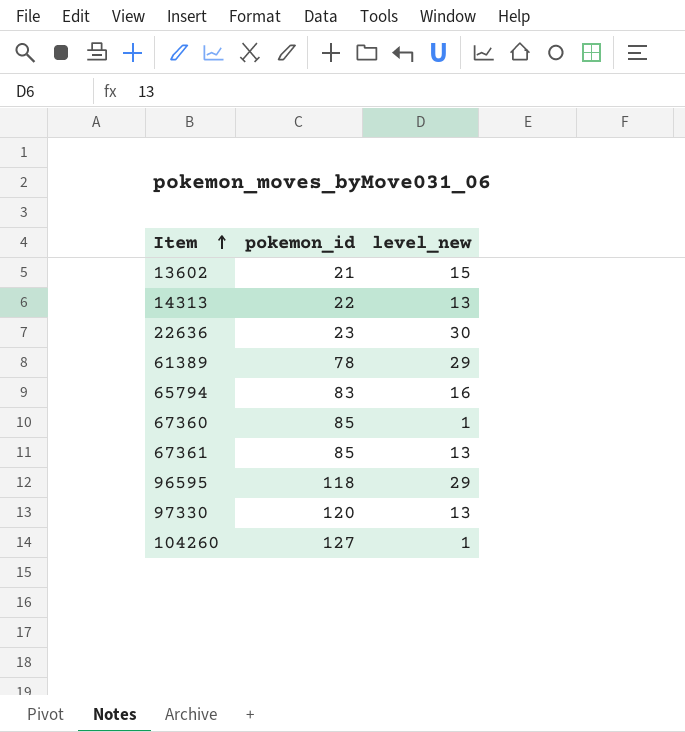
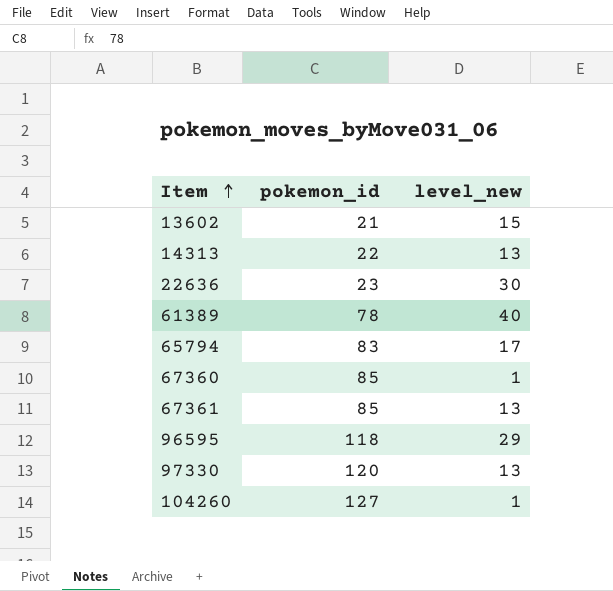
61389 | level_new: 29 -> 40
65794 | level_new: 16 -> 17

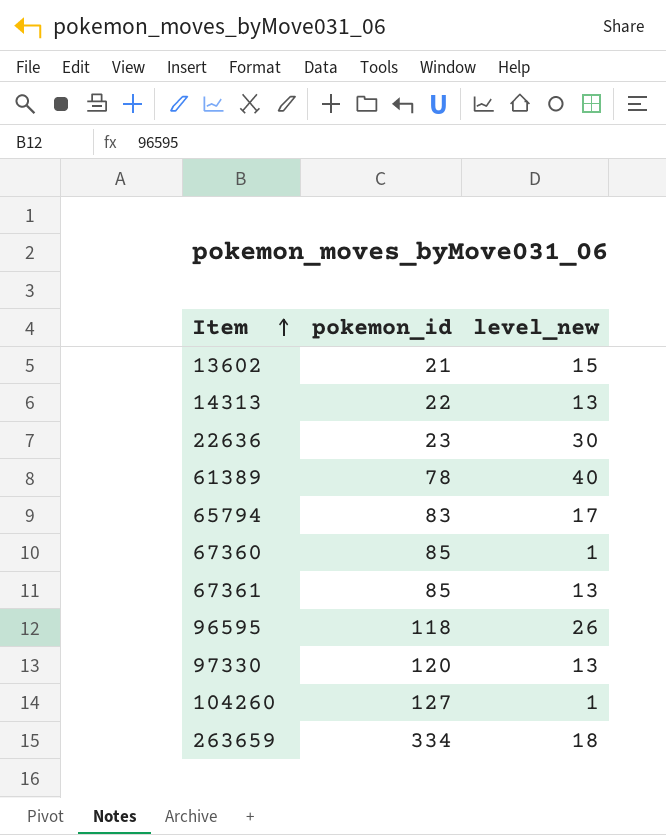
96595 | level_new: 29 -> 26
row 263659: none -> 334 | 18

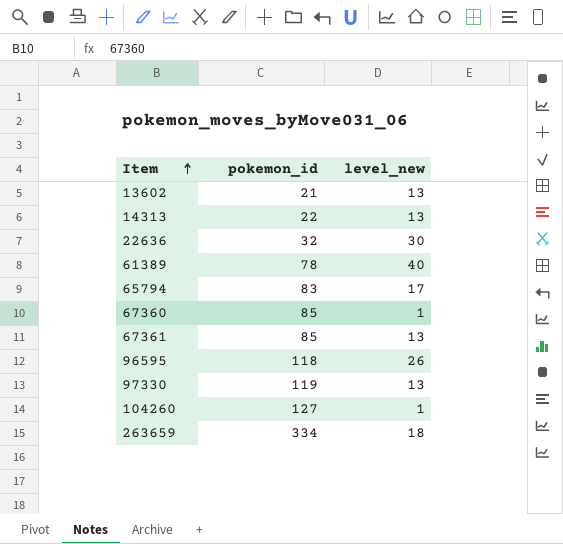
13602 | level_new: 15 -> 13
22636 | pokemon_id: 23 -> 32
97330 | pokemon_id: 120 -> 119

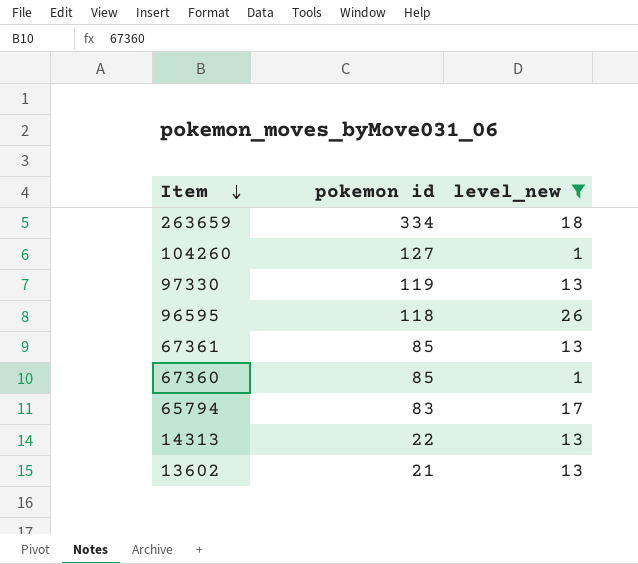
filter: none -> level_new <= 26
row order: Item ascending -> Item descending
column name: pokemon_id -> pokemon id

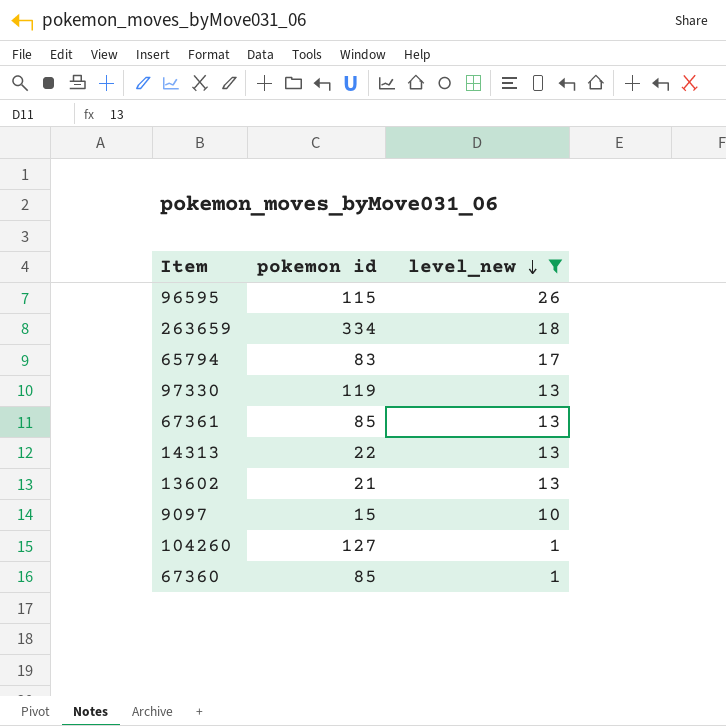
row order: Item descending -> level_new descending
96595 | pokemon id: 118 -> 115
row 9097: none -> 15 | 10

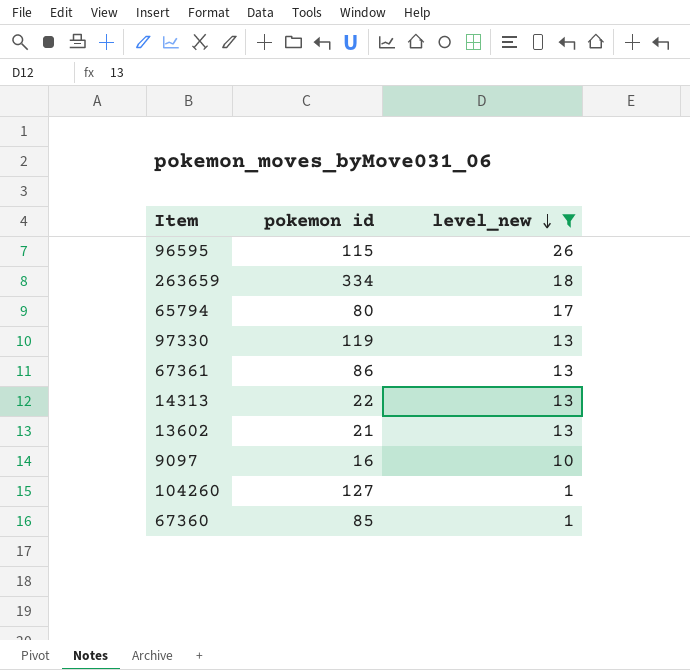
65794 | pokemon id: 83 -> 80
67361 | pokemon id: 85 -> 86
9097 | pokemon id: 15 -> 16

